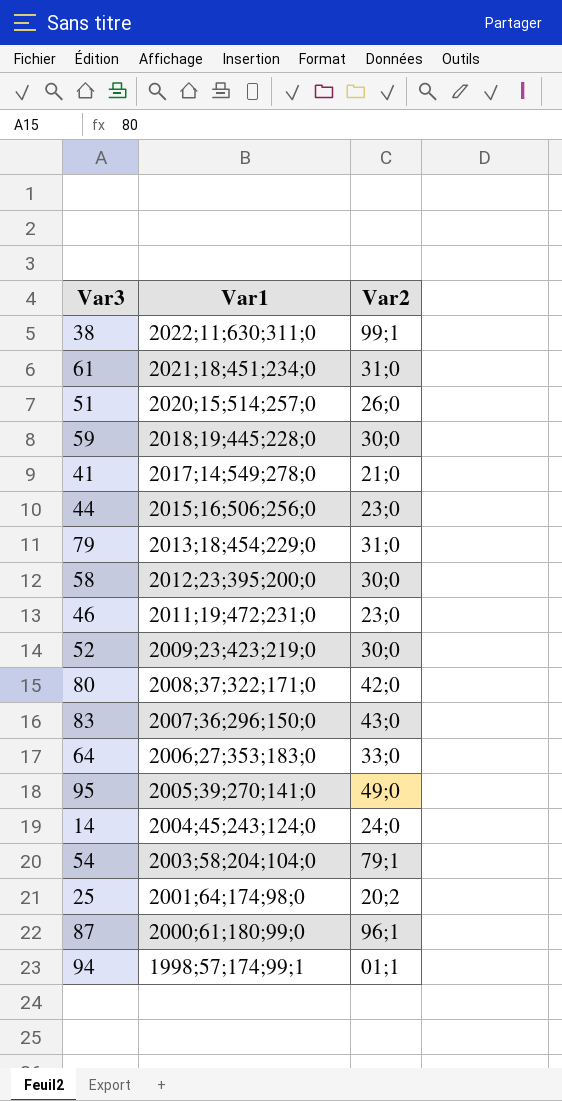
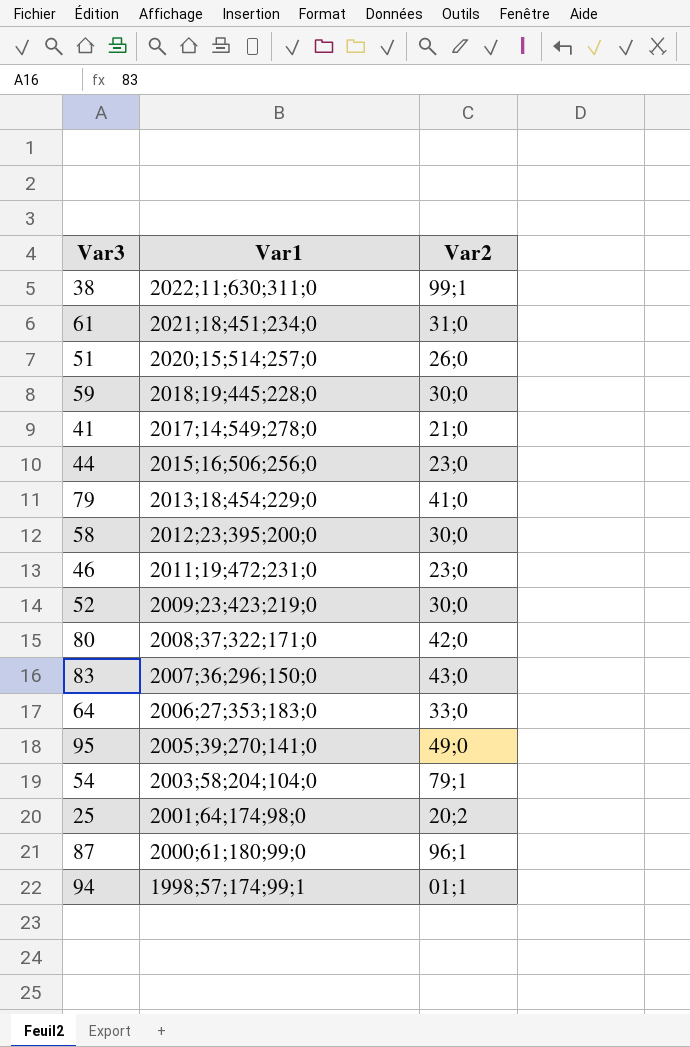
row 14: 2004;45;243;124;0 | 24;0 -> none
79 | Var2: 31;0 -> 41;0

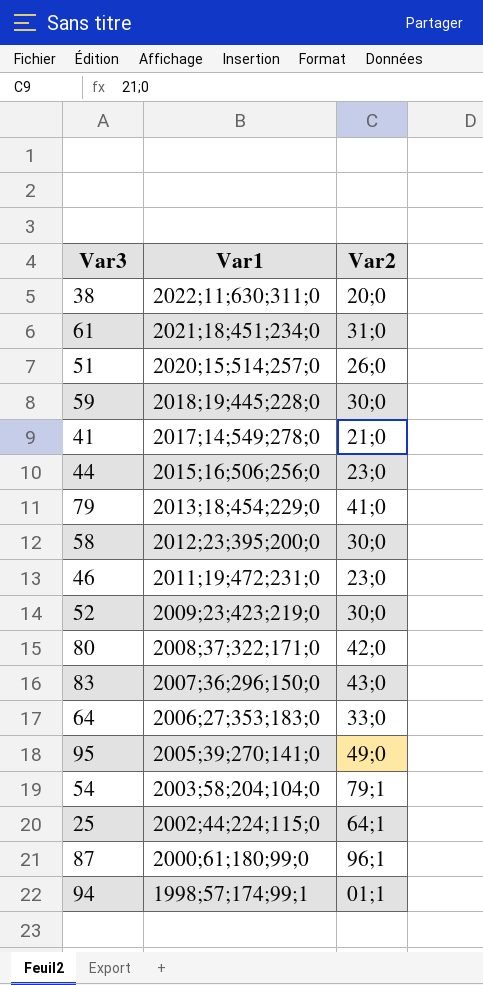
38 | Var2: 99;1 -> 20;0
25 | Var1: 2001;64;174;98;0 -> 2002;44;224;115;0
25 | Var2: 20;2 -> 64;1

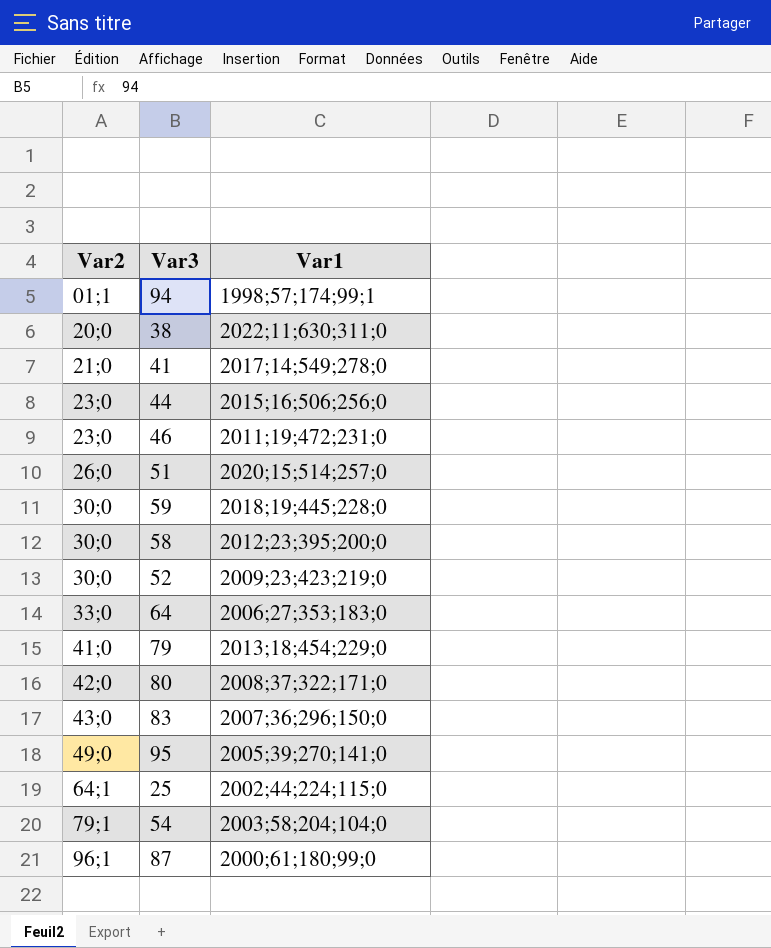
row order: Var1 descending -> Var2 ascending
column Var2 | position: 3 -> 1
row 61: 2021;18;451;234;0 | 31;0 -> none

